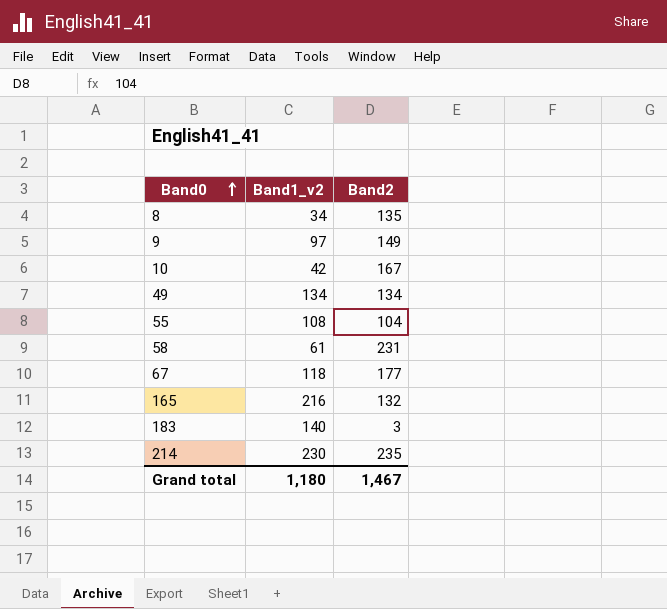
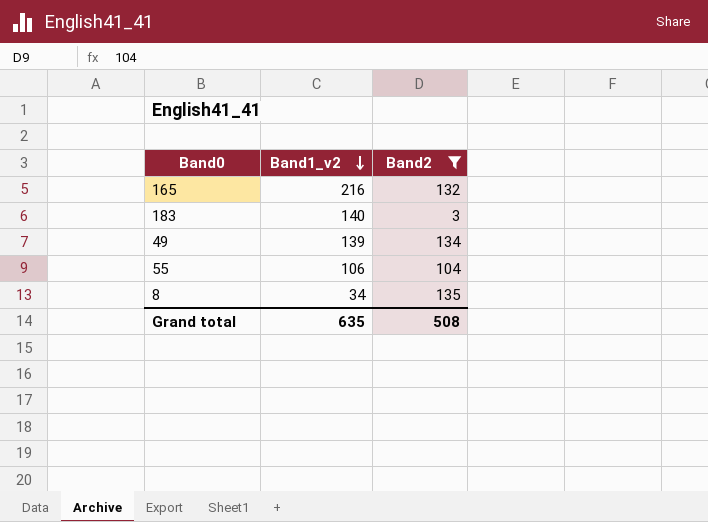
filter: none -> Band2 <= 135
row order: Band0 ascending -> Band1_v2 descending
49 | Band1_v2: 134 -> 139
55 | Band1_v2: 108 -> 106
Grand total | Band1_v2: 1,180 -> 635
Grand total | Band2: 1,467 -> 508

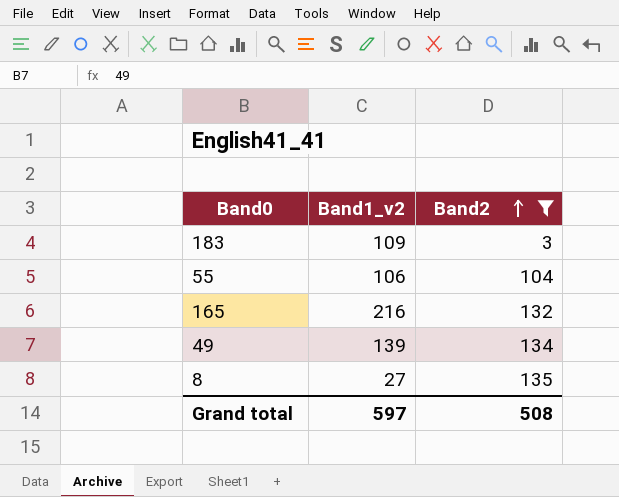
row order: Band1_v2 descending -> Band2 ascending
183 | Band1_v2: 140 -> 109
8 | Band1_v2: 34 -> 27
Grand total | Band1_v2: 635 -> 597

